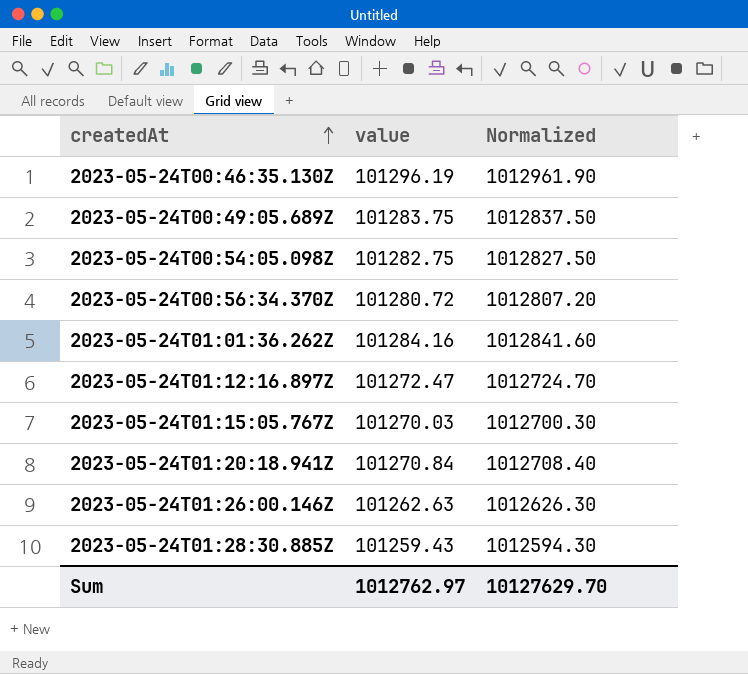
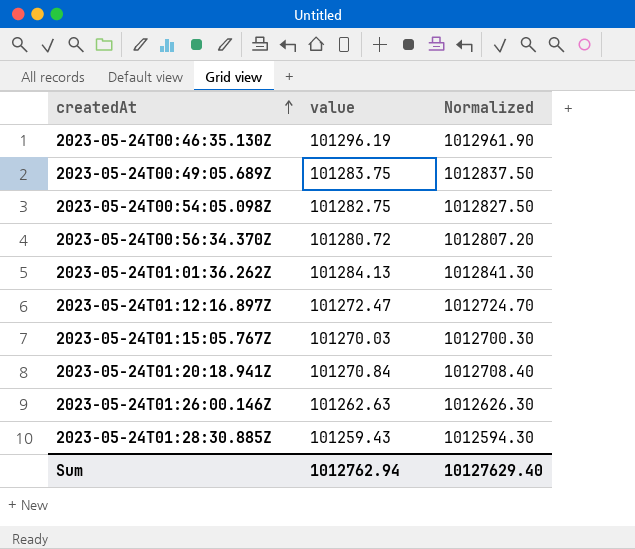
2023-05-24T01:01:36.262Z | value: 101284.16 -> 101284.13
2023-05-24T01:01:36.262Z | Normalized: 1012841.60 -> 1012841.30
Sum | value: 1012762.97 -> 1012762.94
Sum | Normalized: 10127629.70 -> 10127629.40

